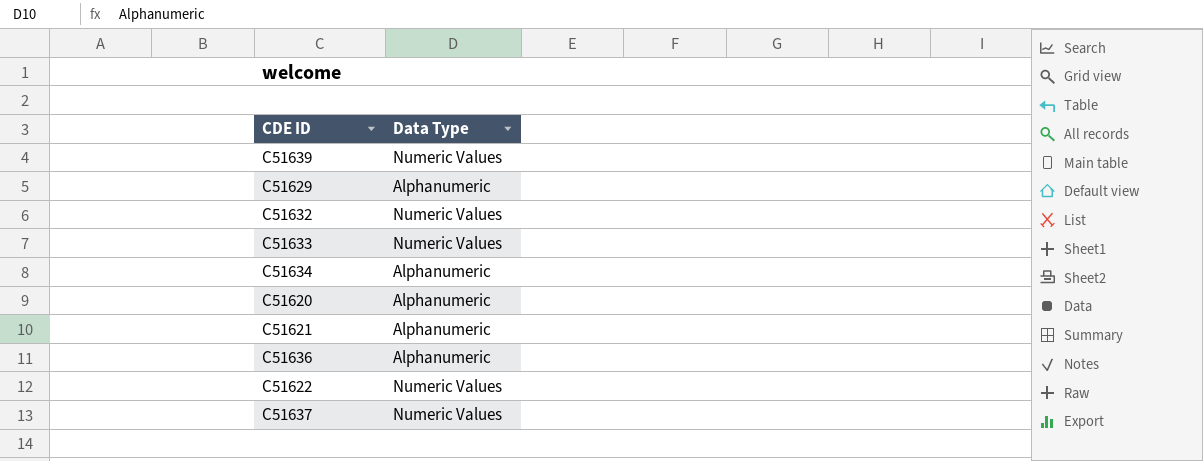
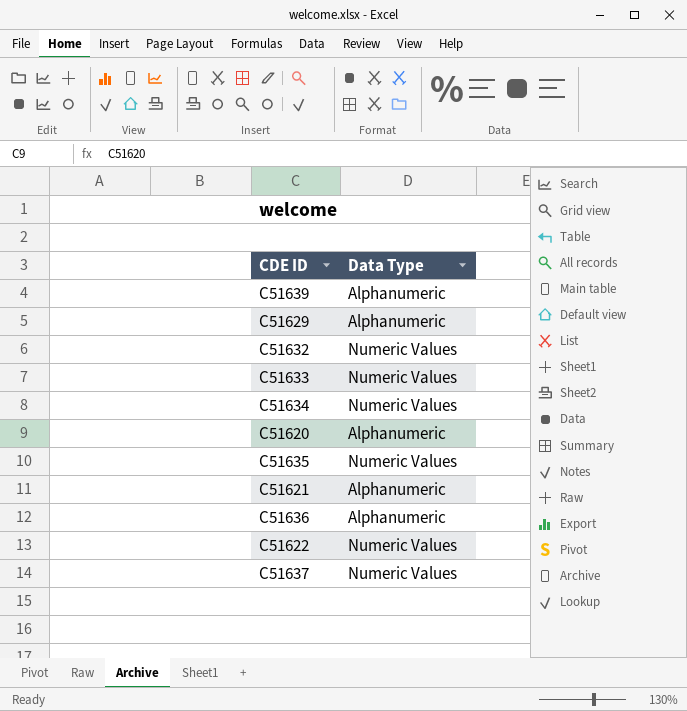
C51639 | Data Type: Numeric Values -> Alphanumeric
C51634 | Data Type: Alphanumeric -> Numeric Values
row C51635: none -> Numeric Values

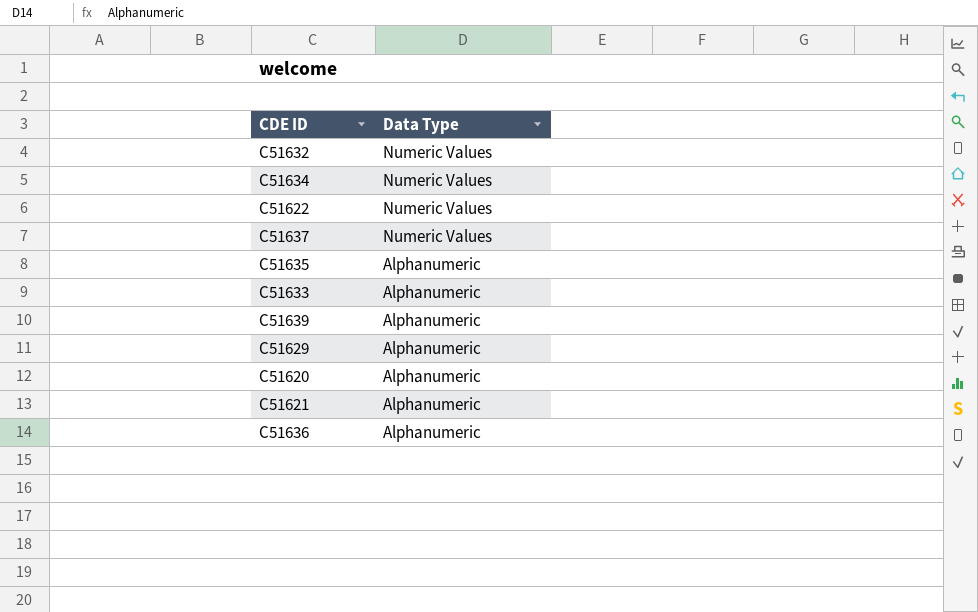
row order: none -> Data Type descending
C51635 | Data Type: Numeric Values -> Alphanumeric
C51633 | Data Type: Numeric Values -> Alphanumeric

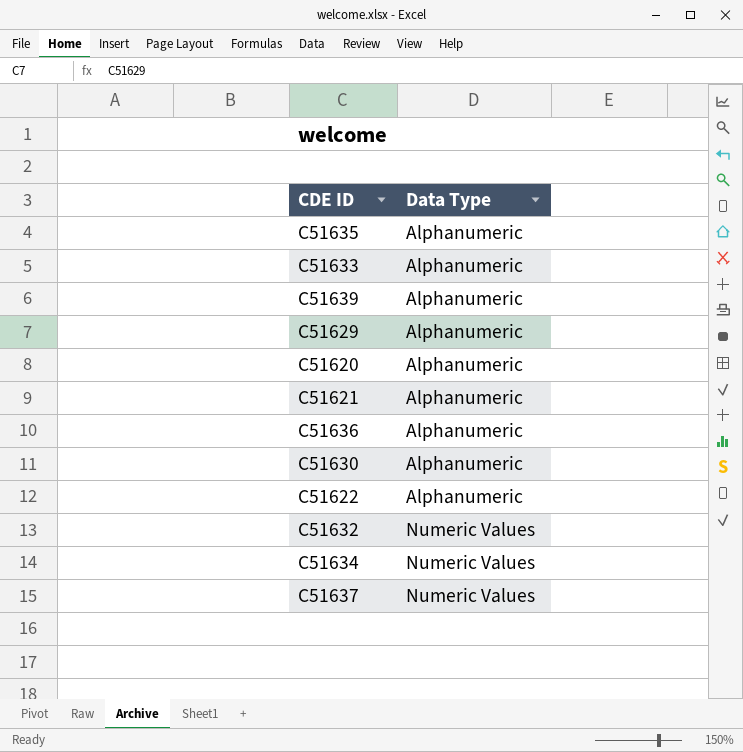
row order: Data Type descending -> Data Type ascending
row C51630: none -> Alphanumeric
C51622 | Data Type: Numeric Values -> Alphanumeric

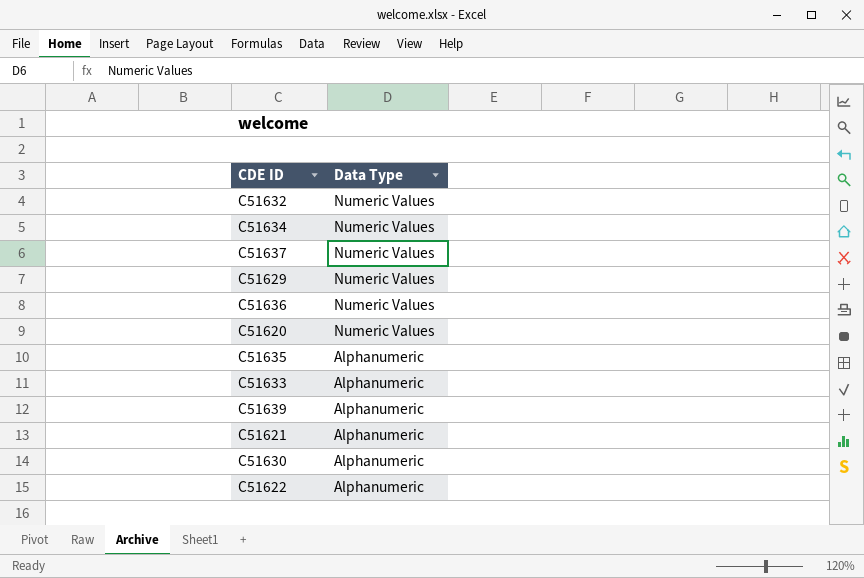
row order: Data Type ascending -> Data Type descending
C51629 | Data Type: Alphanumeric -> Numeric Values
C51636 | Data Type: Alphanumeric -> Numeric Values
C51620 | Data Type: Alphanumeric -> Numeric Values

